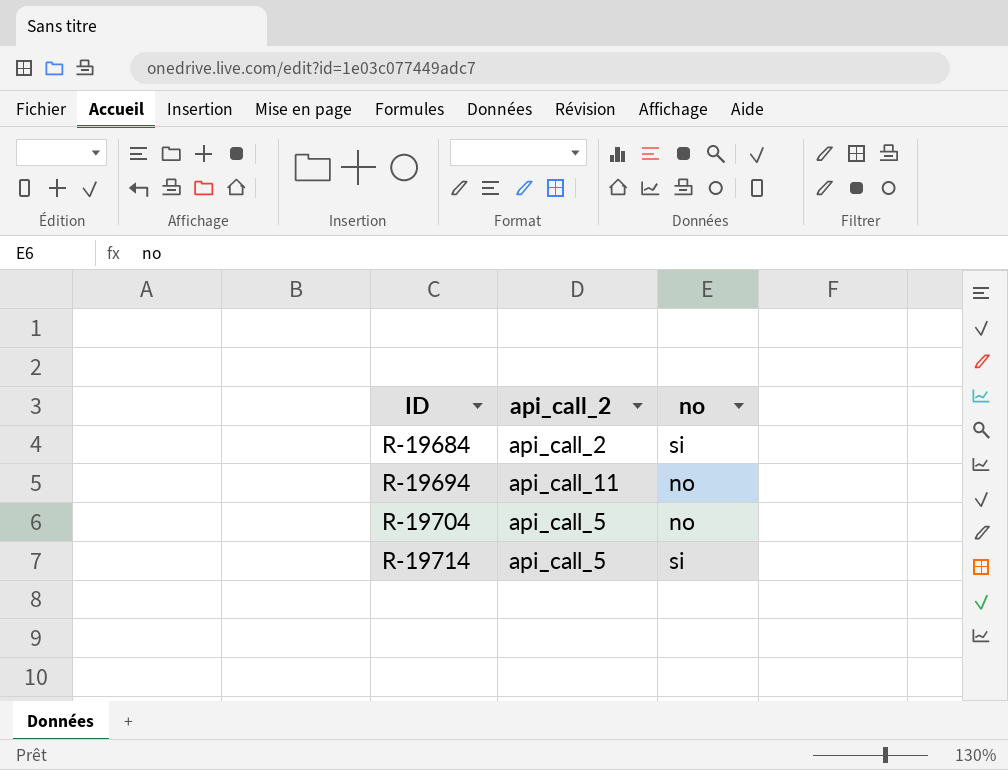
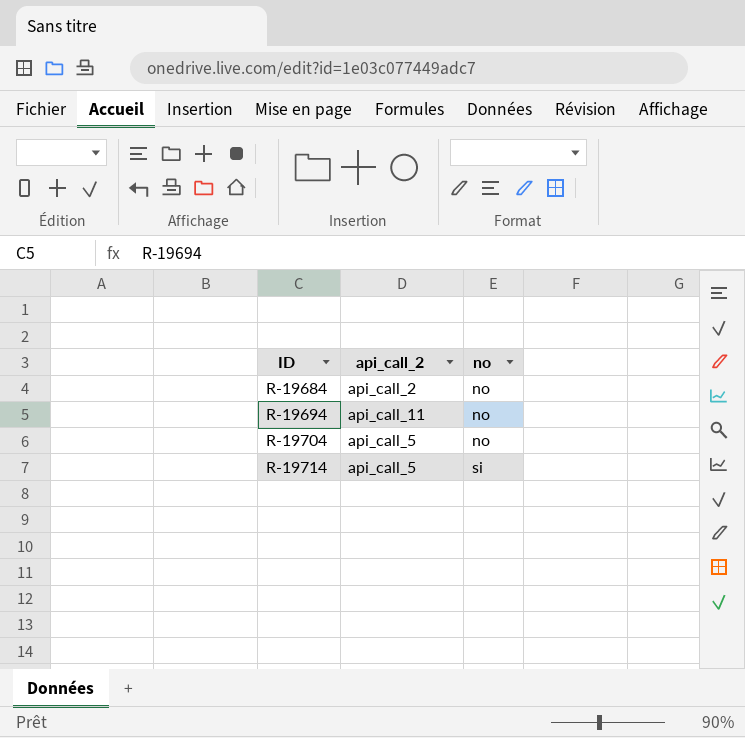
R-19684 | no: si -> no

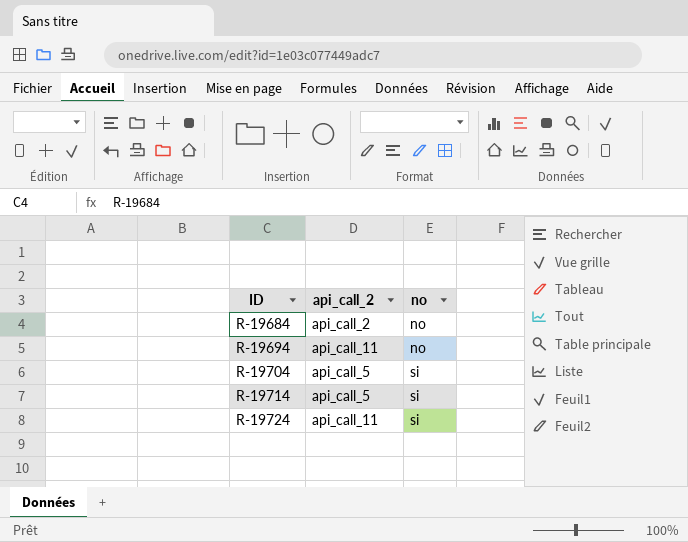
R-19704 | no: no -> si
row R-19724: none -> api_call_11 | si

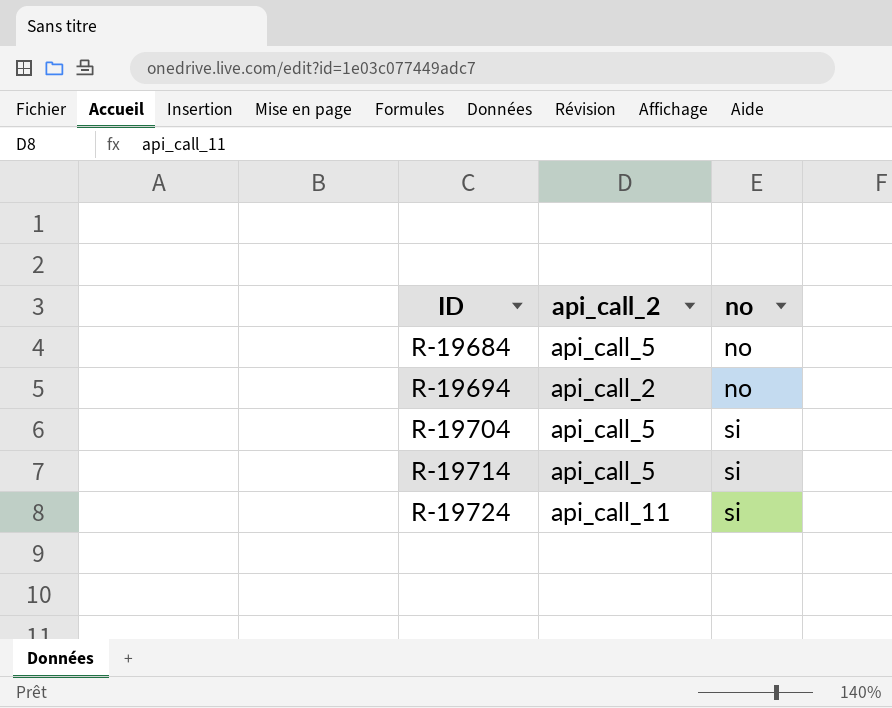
R-19684 | api_call_2: api_call_2 -> api_call_5
R-19694 | api_call_2: api_call_11 -> api_call_2

